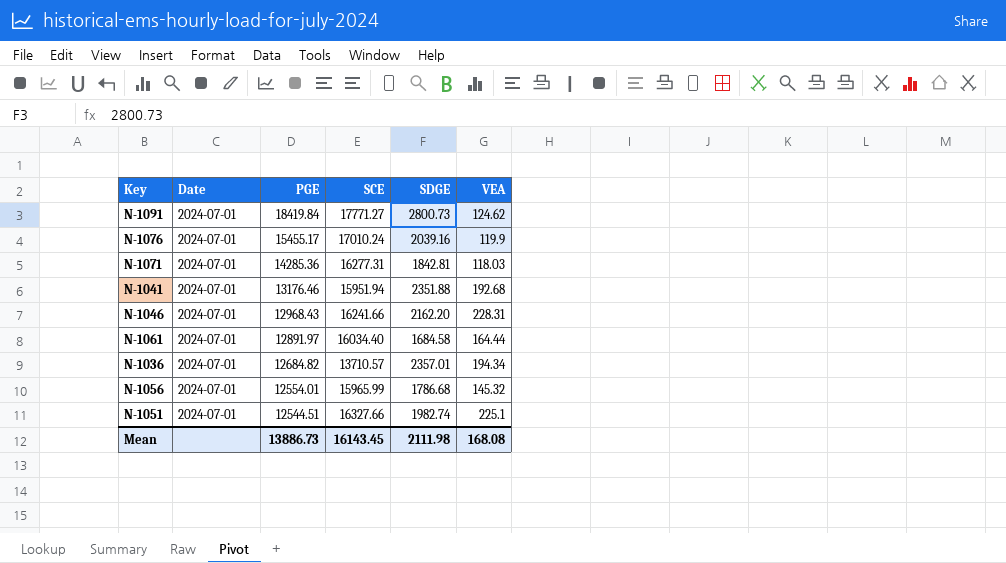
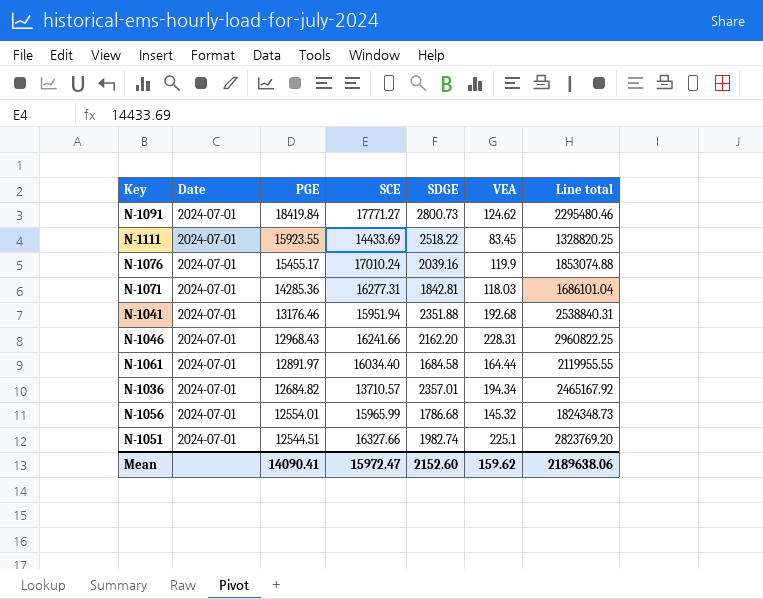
column Line total | formula: none -> [PGE] * [VEA]
row N-1111: none -> 2024-07-01 | 15923.55 | 14433.69 | 2518.22 | 83.45 | 1328820.25
Mean | PGE: 13886.73 -> 14090.41
Mean | SCE: 16143.45 -> 15972.47
Mean | SDGE: 2111.98 -> 2152.60
Mean | VEA: 168.08 -> 159.62

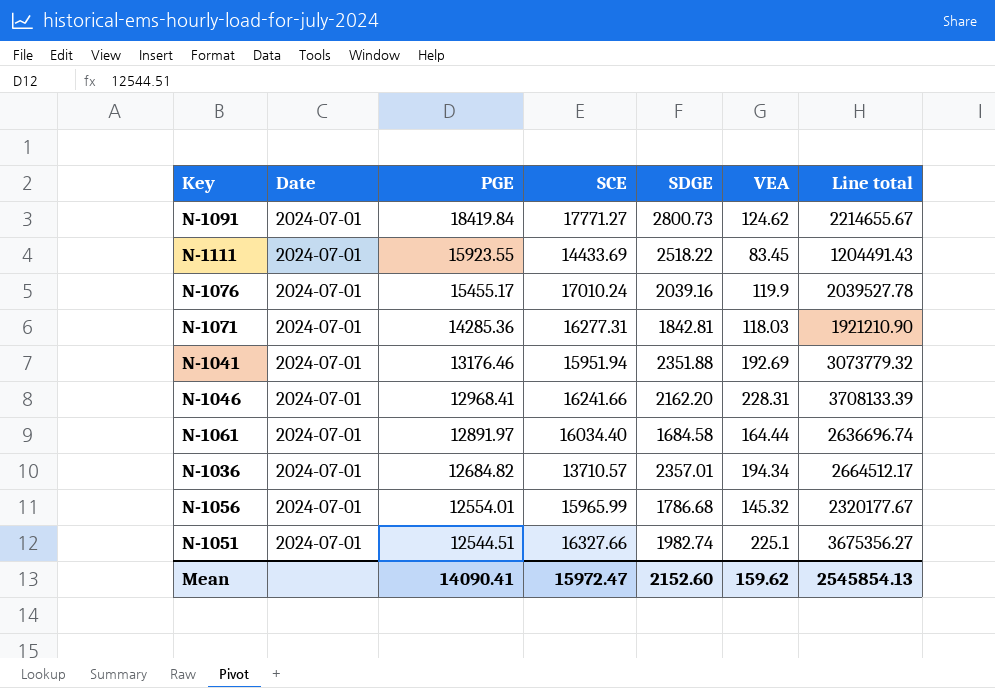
column Line total | formula: [PGE] * [VEA] -> [SCE] * [VEA]
N-1041 | VEA: 192.68 -> 192.69
N-1046 | PGE: 12968.43 -> 12968.41
Mean | Line total: 2189638.06 -> 2545854.13

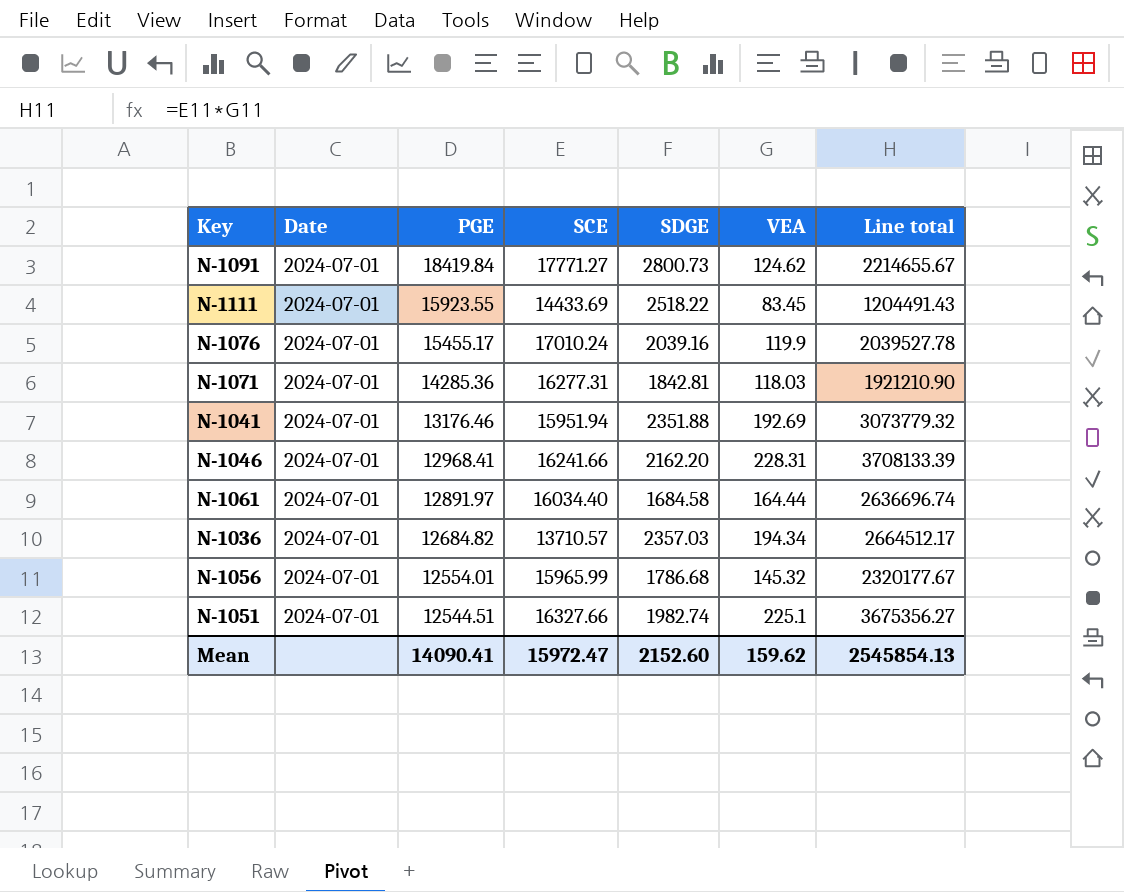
N-1036 | SDGE: 2357.01 -> 2357.03

